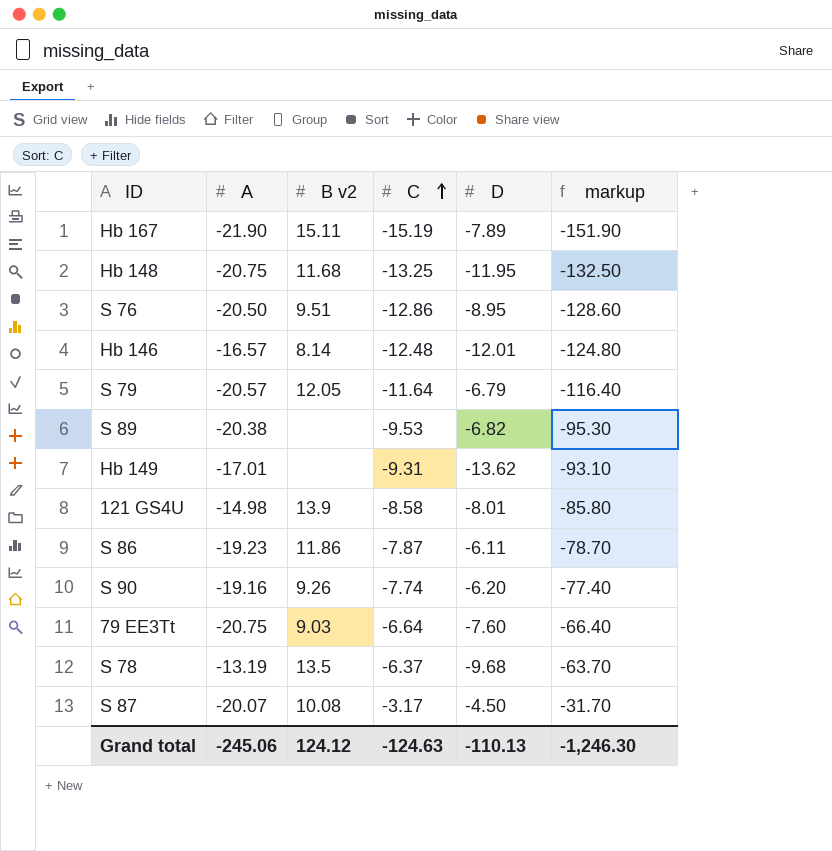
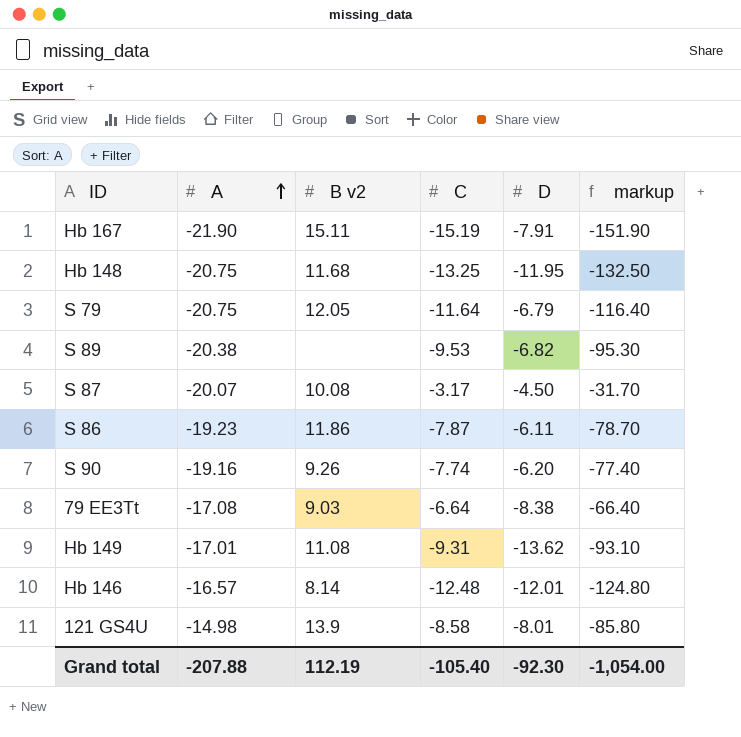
row order: C ascending -> A ascending
row S 76: -20.50 | 9.51 | -12.86 | -8.95 | -128.60 -> none
row S 78: -13.19 | 13.5 | -6.37 | -9.68 | -63.70 -> none
Hb 167 | D: -7.89 -> -7.91
S 79 | A: -20.57 -> -20.75
79 EE3Tt | A: -20.75 -> -17.08
79 EE3Tt | D: -7.60 -> -8.38
Hb 149 | B v2: none -> 11.08
Grand total | A: -245.06 -> -207.88
Grand total | B v2: 124.12 -> 112.19
Grand total | C: -124.63 -> -105.40
Grand total | D: -110.13 -> -92.30
Grand total | markup: -1,246.30 -> -1,054.00

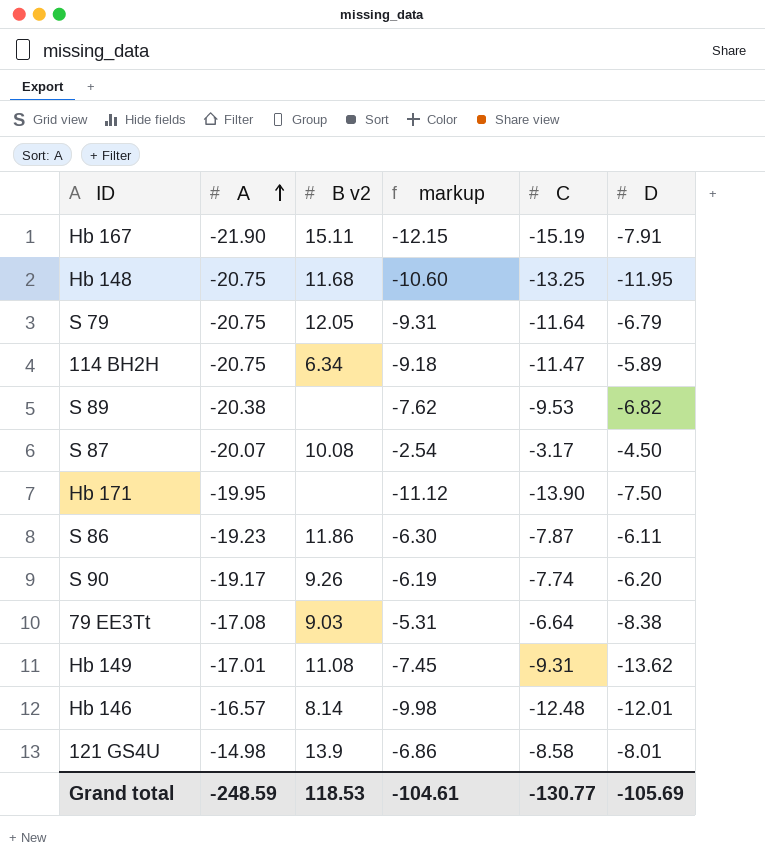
column markup | formula: [C] * 10 -> [C] * 0.8
column markup | position: 6 -> 4
row 114 BH2H: none -> -20.75 | 6.34 | -9.18 | -11.47 | -5.89
row Hb 171: none -> -19.95 | none | -11.12 | -13.90 | -7.50
S 90 | A: -19.16 -> -19.17
Grand total | A: -207.88 -> -248.59
Grand total | B v2: 112.19 -> 118.53
Grand total | markup: -1,054.00 -> -104.61
Grand total | C: -105.40 -> -130.77
Grand total | D: -92.30 -> -105.69

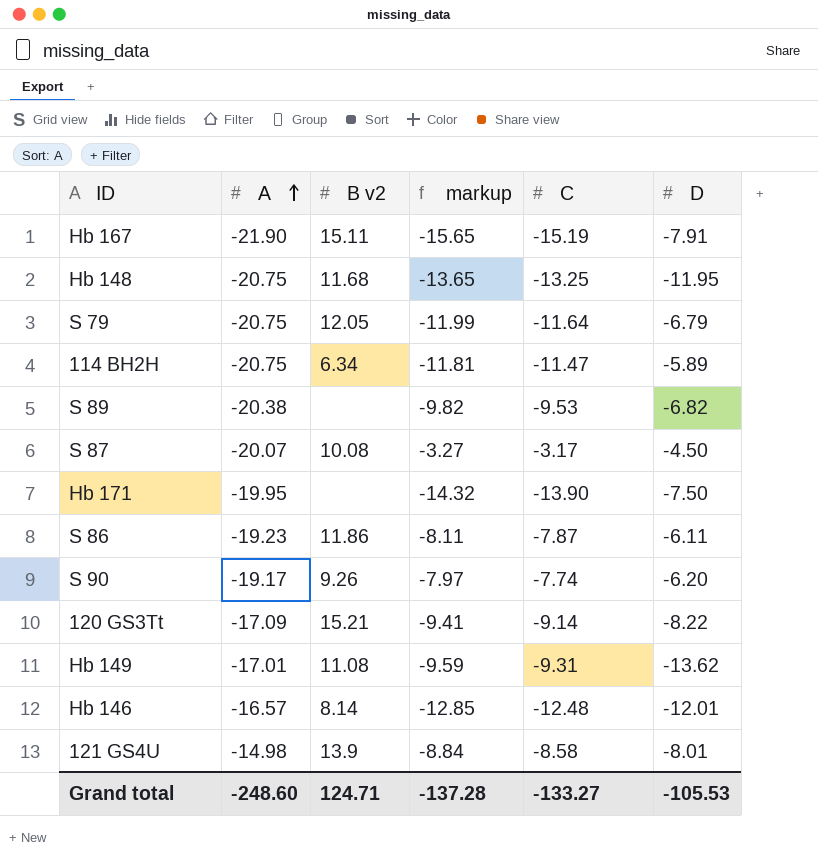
column markup | formula: [C] * 0.8 -> [C] * 1.03
row 79 EE3Tt: -17.08 | 9.03 | -5.31 | -6.64 | -8.38 -> none
row 120 GS3Tt: none -> -17.09 | 15.21 | -9.41 | -9.14 | -8.22
Grand total | A: -248.59 -> -248.60
Grand total | B v2: 118.53 -> 124.71
Grand total | markup: -104.61 -> -137.28
Grand total | C: -130.77 -> -133.27
Grand total | D: -105.69 -> -105.53

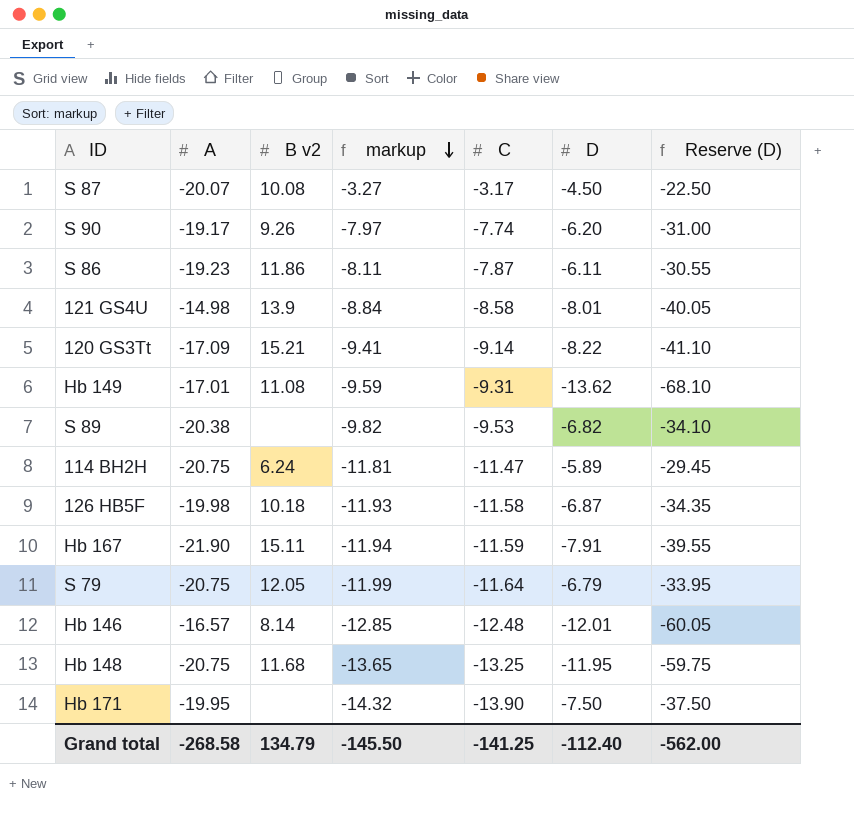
row order: A ascending -> markup descending
column Reserve (D) | formula: none -> [D] * 5
114 BH2H | B v2: 6.34 -> 6.24
row 126 HB5F: none -> -19.98 | 10.18 | -11.93 | -11.58 | -6.87 | -34.35
Hb 167 | markup: -15.65 -> -11.94
Hb 167 | C: -15.19 -> -11.59
Grand total | A: -248.60 -> -268.58
Grand total | B v2: 124.71 -> 134.79
Grand total | markup: -137.28 -> -145.50
Grand total | C: -133.27 -> -141.25
Grand total | D: -105.53 -> -112.40

